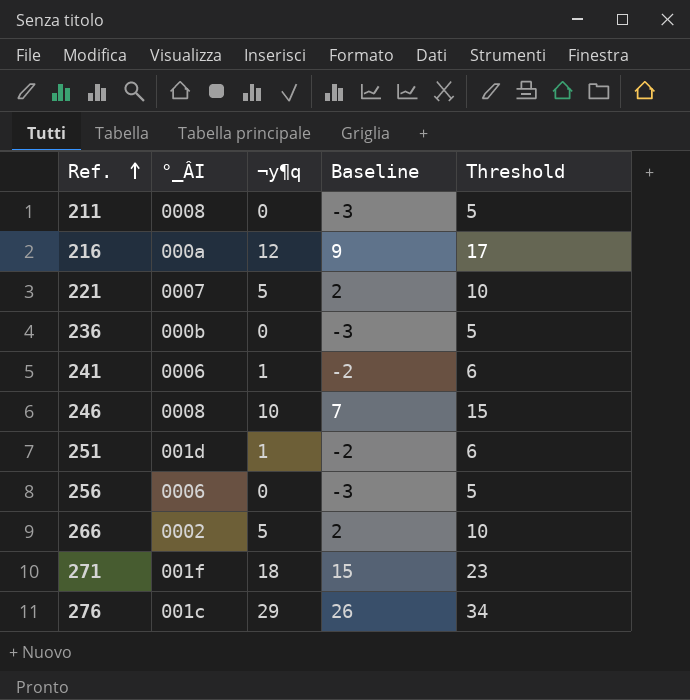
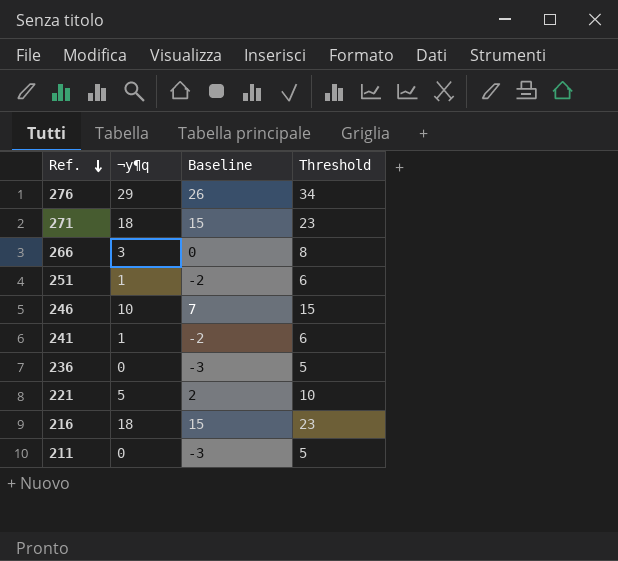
row order: Ref. ascending -> Ref. descending
column °_ÂI | position: 2 -> none
row 256: 0006 | 0 | -3 | 5 -> none
266 | ¬y¶q: 5 -> 3
266 | Baseline: 2 -> 0
266 | Threshold: 10 -> 8
216 | ¬y¶q: 12 -> 18
216 | Baseline: 9 -> 15
216 | Threshold: 17 -> 23

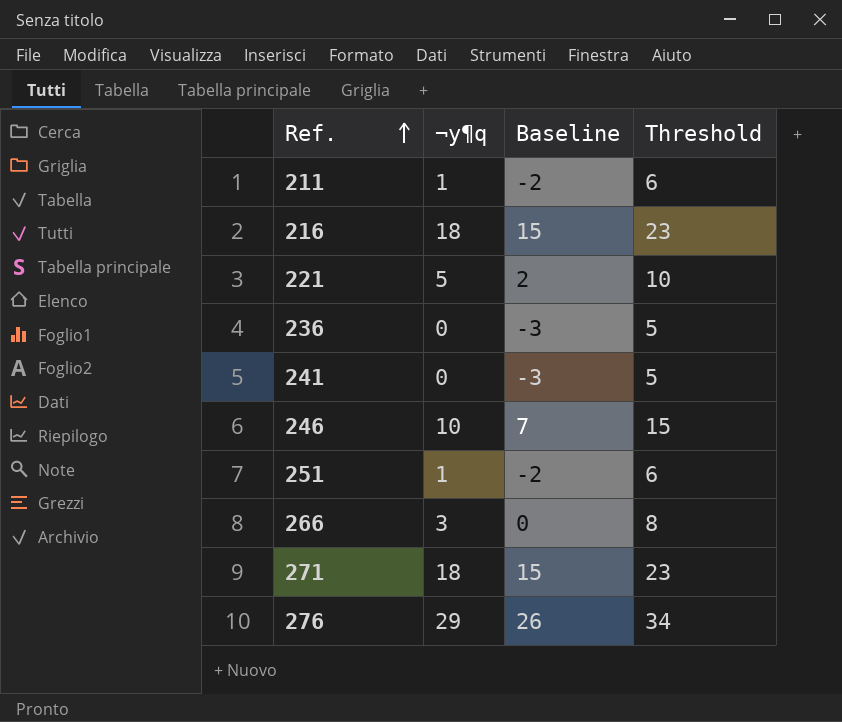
row order: Ref. descending -> Ref. ascending
211 | ¬y¶q: 0 -> 1
211 | Baseline: -3 -> -2
211 | Threshold: 5 -> 6
241 | ¬y¶q: 1 -> 0
241 | Baseline: -2 -> -3
241 | Threshold: 6 -> 5

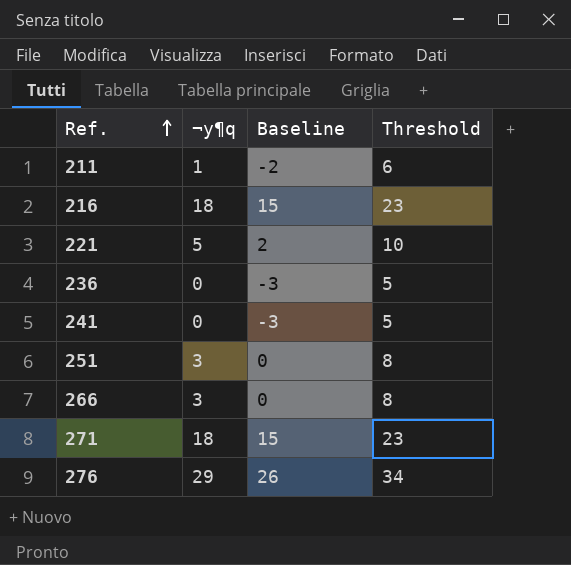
row 246: 10 | 7 | 15 -> none
251 | ¬y¶q: 1 -> 3
251 | Baseline: -2 -> 0
251 | Threshold: 6 -> 8

